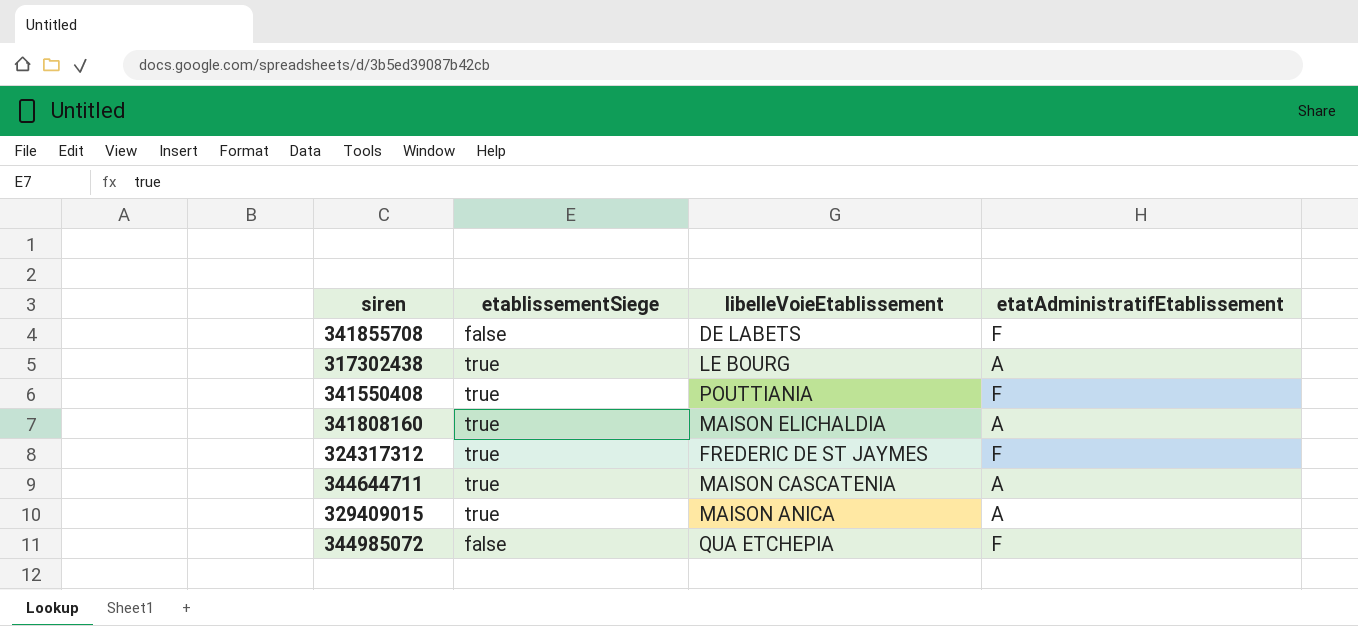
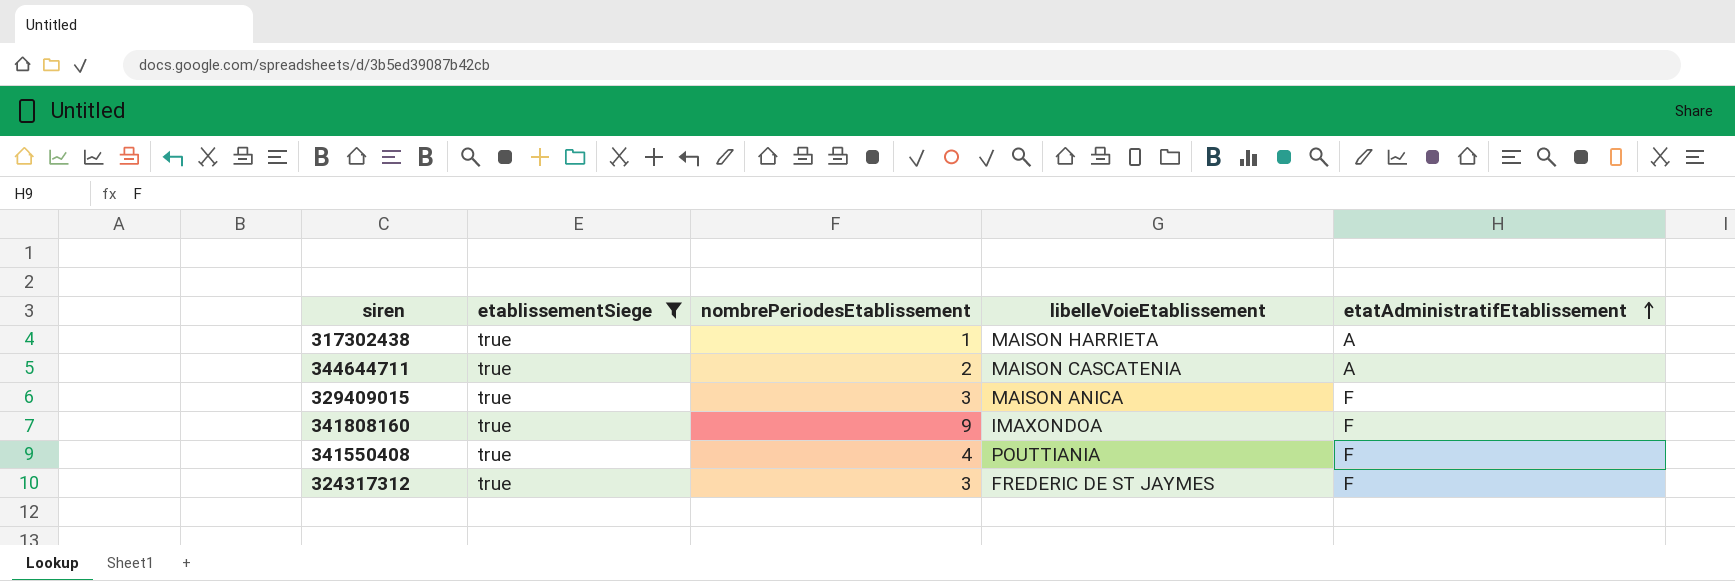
filter: none -> etablissementSiege = true
row order: none -> etatAdministratifEtablissement ascending
column nombrePeriodesEtablissement | position: none -> 3
317302438 | libelleVoieEtablissement: LE BOURG -> MAISON HARRIETA
329409015 | etatAdministratifEtablissement: A -> F
341808160 | libelleVoieEtablissement: MAISON ELICHALDIA -> IMAXONDOA
341808160 | etatAdministratifEtablissement: A -> F

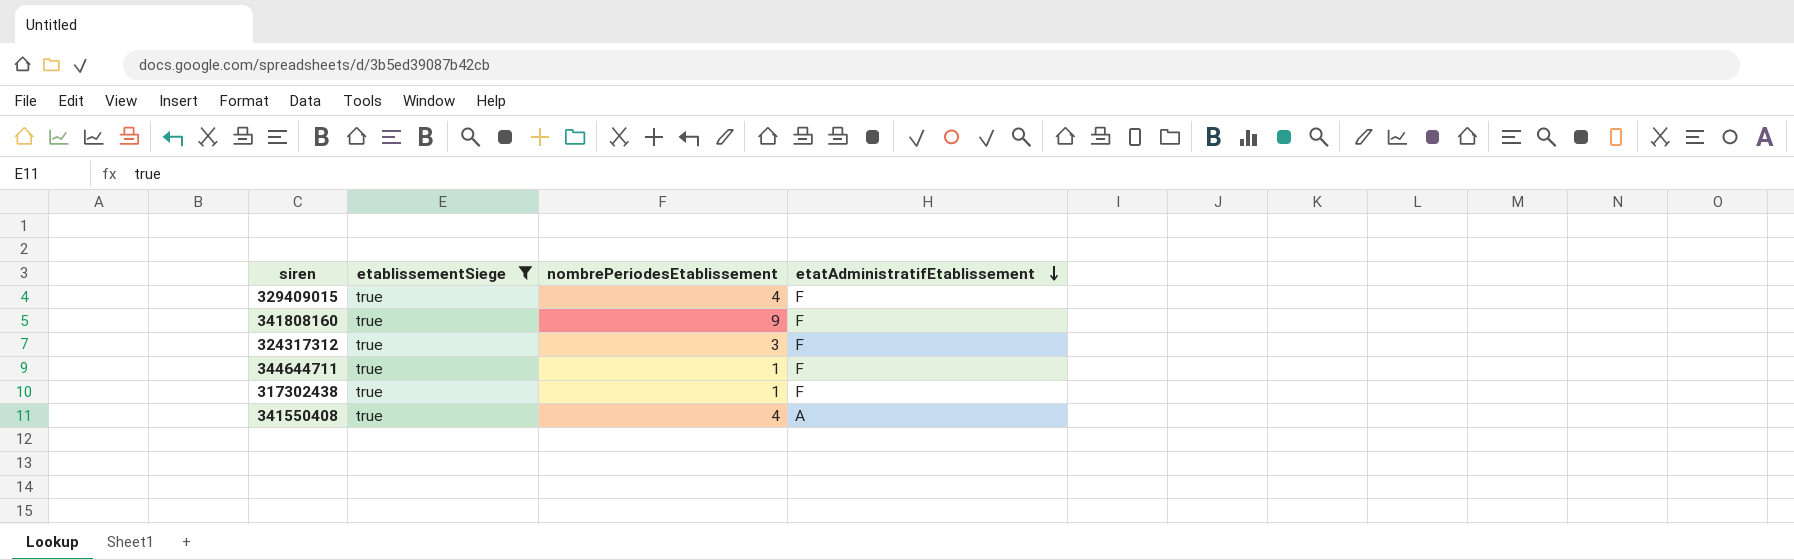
row order: etatAdministratifEtablissement ascending -> etatAdministratifEtablissement descending
column libelleVoieEtablissement | position: 4 -> none
329409015 | nombrePeriodesEtablissement: 3 -> 4
344644711 | nombrePeriodesEtablissement: 2 -> 1
344644711 | etatAdministratifEtablissement: A -> F
317302438 | etatAdministratifEtablissement: A -> F
341550408 | etatAdministratifEtablissement: F -> A

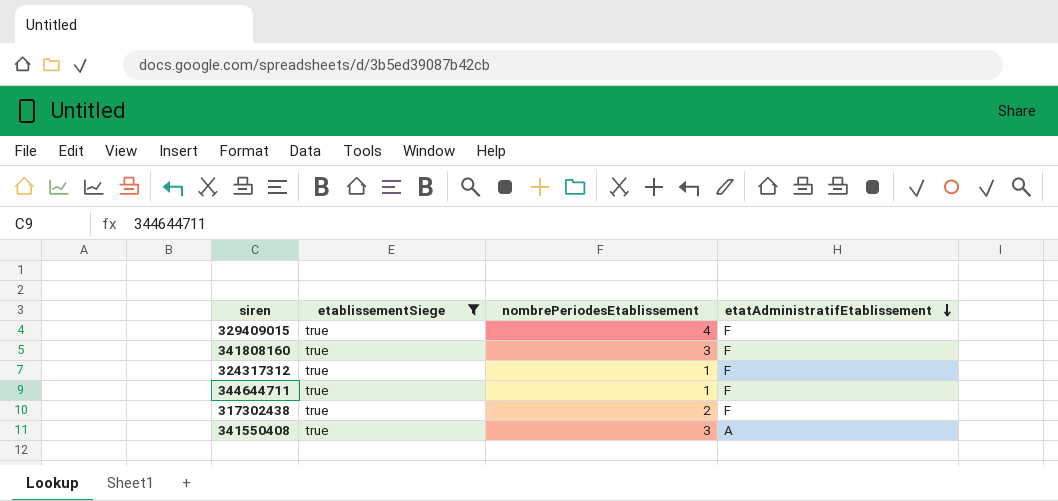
341808160 | nombrePeriodesEtablissement: 9 -> 3
324317312 | nombrePeriodesEtablissement: 3 -> 1
317302438 | nombrePeriodesEtablissement: 1 -> 2
341550408 | nombrePeriodesEtablissement: 4 -> 3

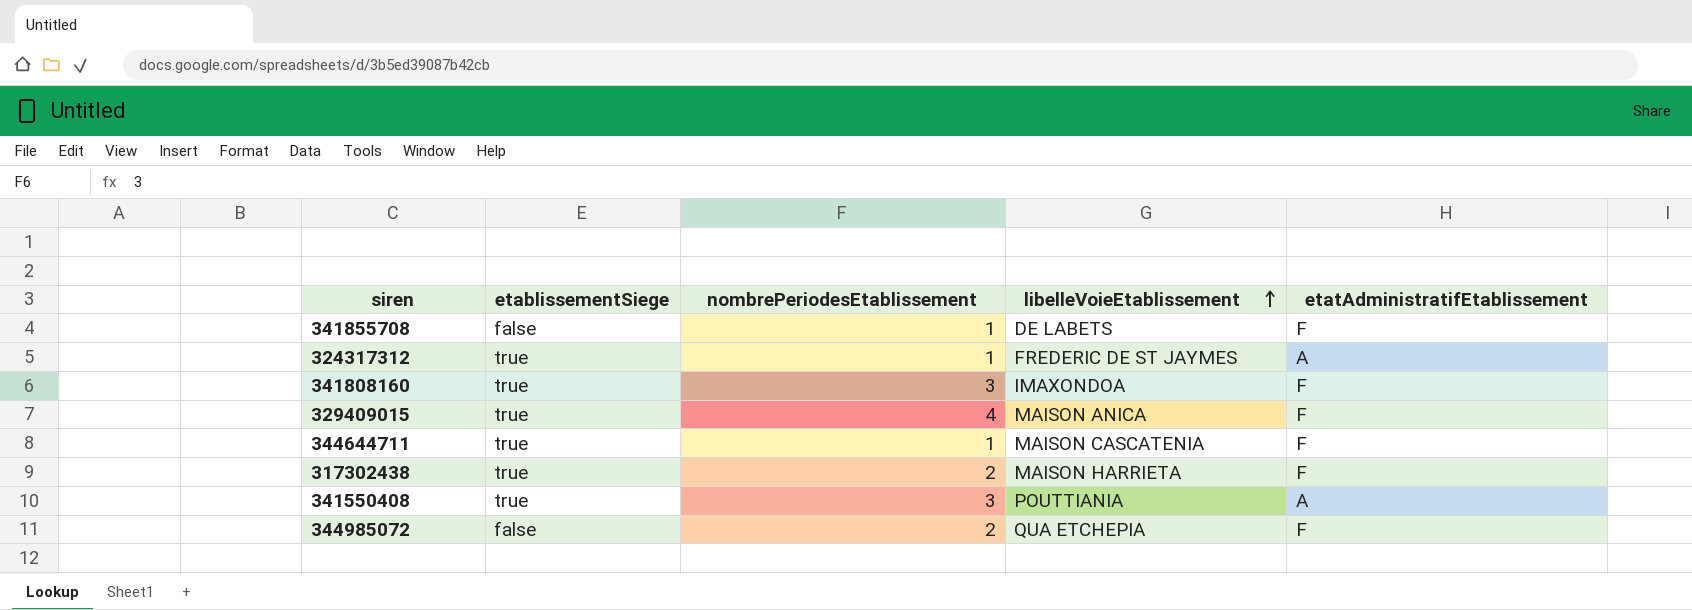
filter: etablissementSiege = true -> none
row order: etatAdministratifEtablissement descending -> libelleVoieEtablissement ascending
column libelleVoieEtablissement | position: none -> 4
324317312 | etatAdministratifEtablissement: F -> A

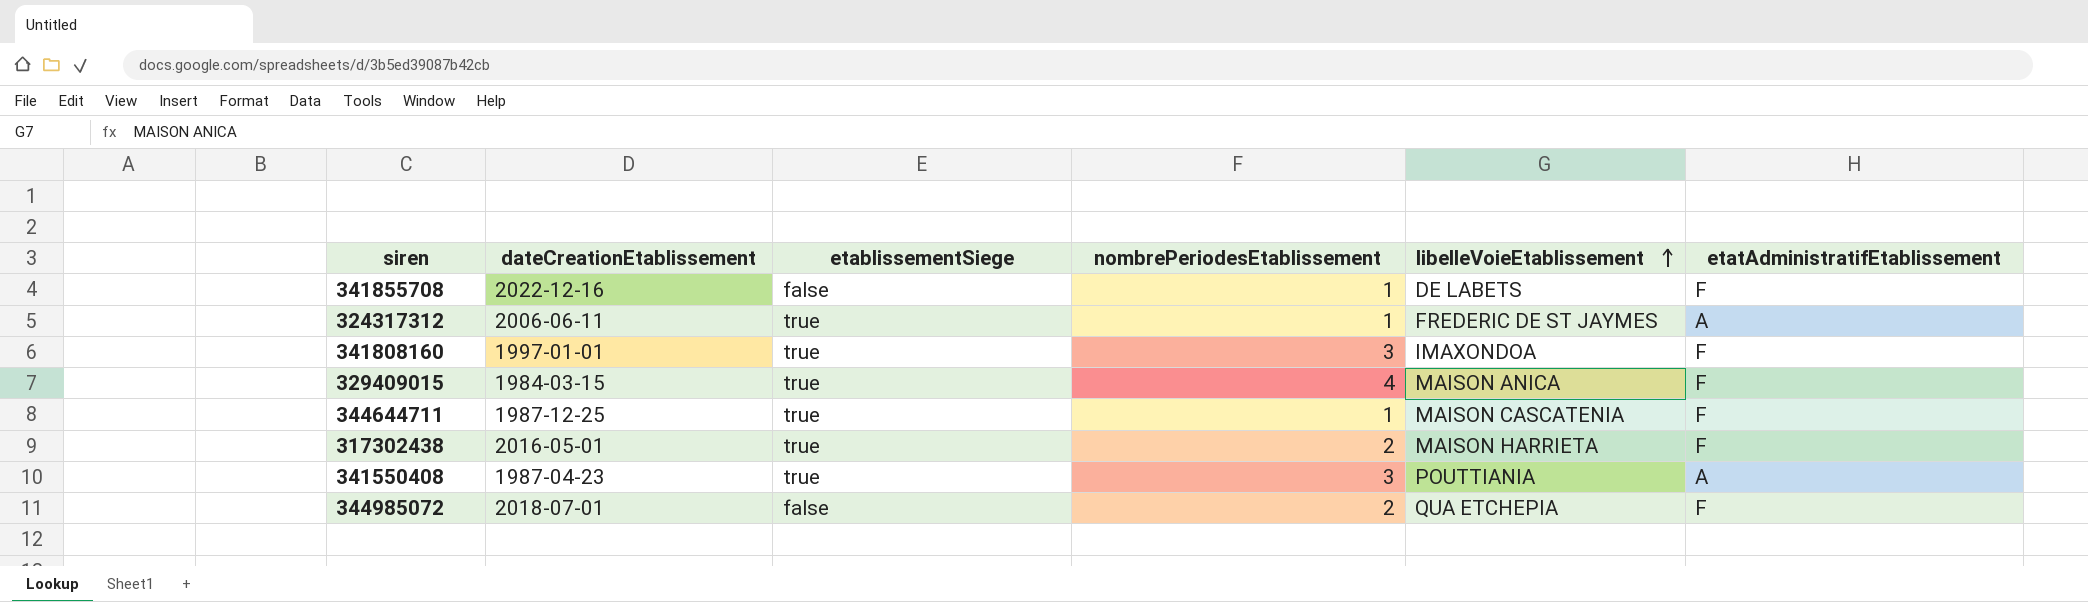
column dateCreationEtablissement | position: none -> 2

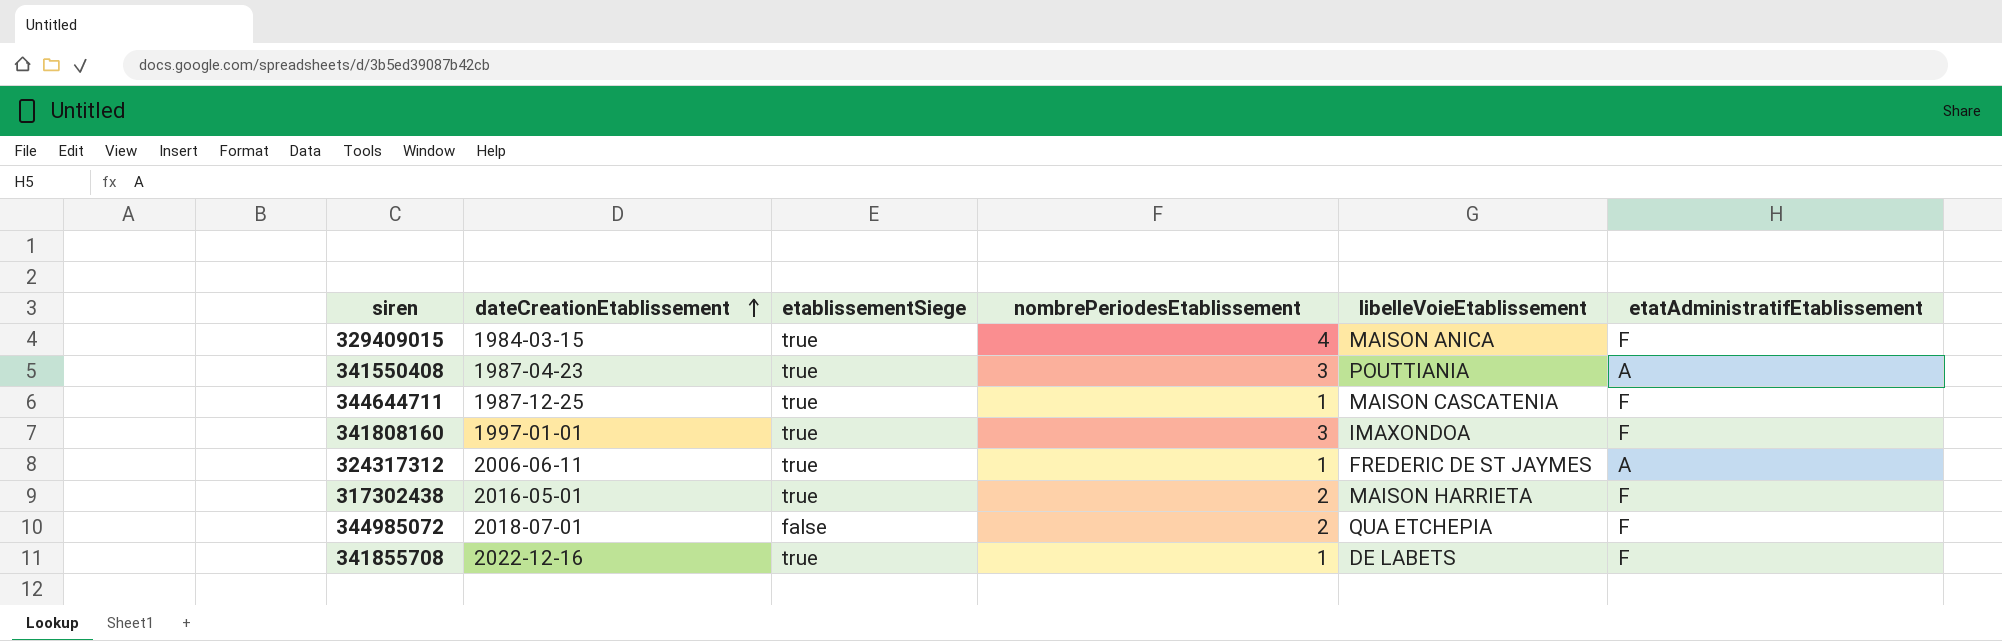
row order: libelleVoieEtablissement ascending -> dateCreationEtablissement ascending
341855708 | etablissementSiege: false -> true

